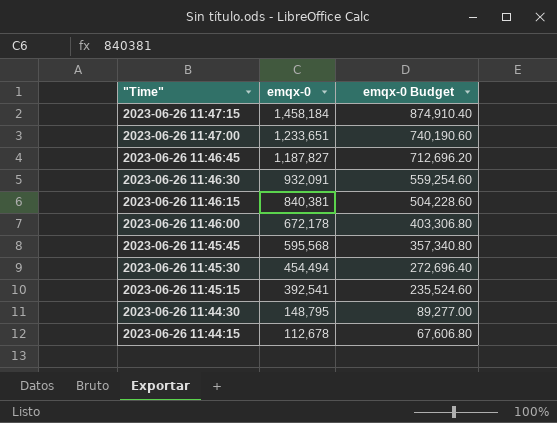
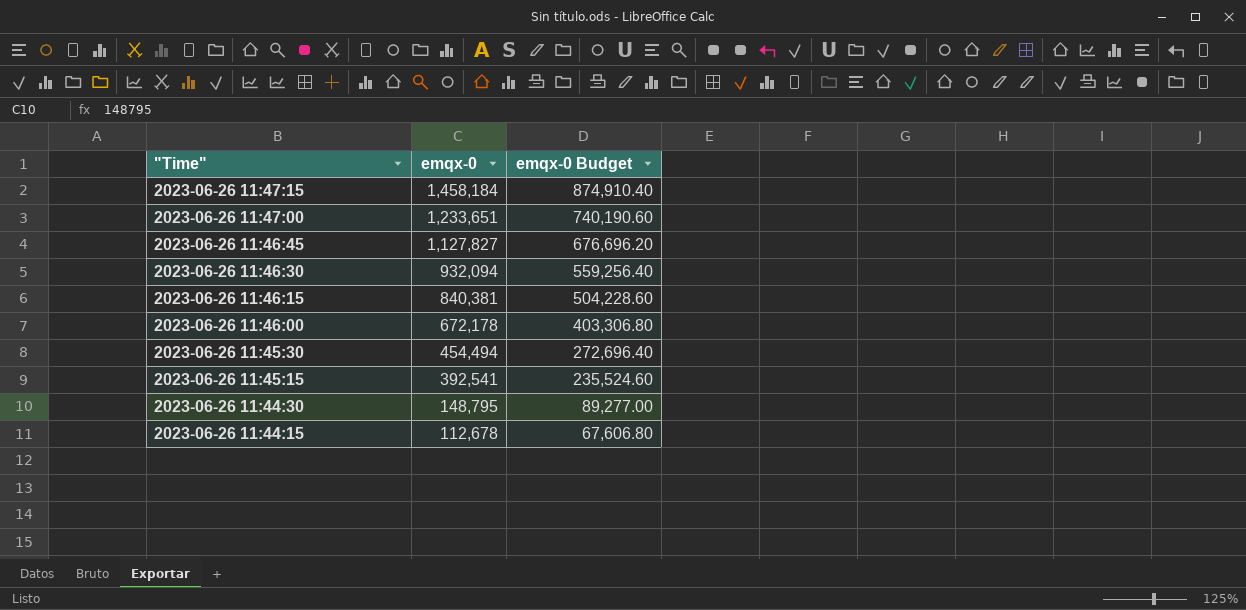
row 2023-06-26 11:45:45: 595,568 | 357,340.80 -> none
2023-06-26 11:46:45 | emqx-0: 1,187,827 -> 1,127,827
2023-06-26 11:46:45 | emqx-0 Budget: 712,696.20 -> 676,696.20
2023-06-26 11:46:30 | emqx-0: 932,091 -> 932,094
2023-06-26 11:46:30 | emqx-0 Budget: 559,254.60 -> 559,256.40

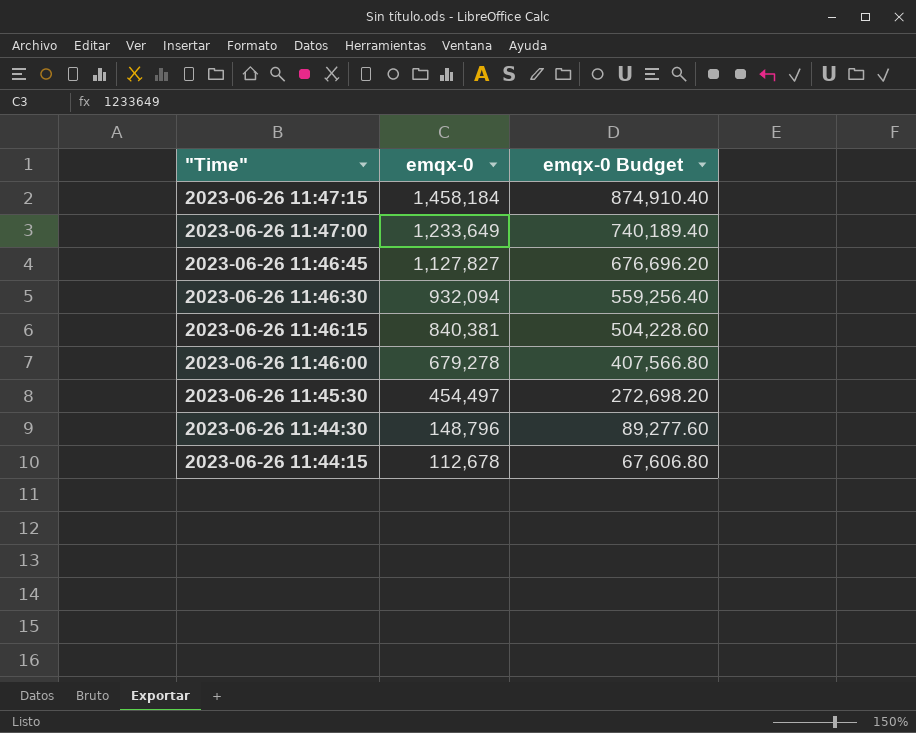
row 2023-06-26 11:45:15: 392,541 | 235,524.60 -> none
2023-06-26 11:47:00 | emqx-0: 1,233,651 -> 1,233,649
2023-06-26 11:47:00 | emqx-0 Budget: 740,190.60 -> 740,189.40
2023-06-26 11:46:00 | emqx-0: 672,178 -> 679,278
2023-06-26 11:46:00 | emqx-0 Budget: 403,306.80 -> 407,566.80
2023-06-26 11:45:30 | emqx-0: 454,494 -> 454,497
2023-06-26 11:45:30 | emqx-0 Budget: 272,696.40 -> 272,698.20
2023-06-26 11:44:30 | emqx-0: 148,795 -> 148,796
2023-06-26 11:44:30 | emqx-0 Budget: 89,277.00 -> 89,277.60

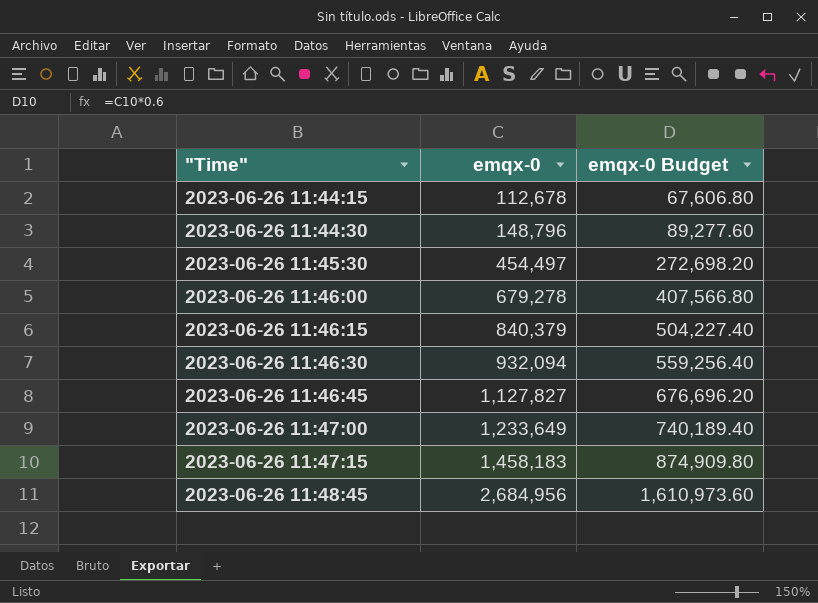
row order: "Time" descending -> "Time" ascending
2023-06-26 11:46:15 | emqx-0: 840,381 -> 840,379
2023-06-26 11:46:15 | emqx-0 Budget: 504,228.60 -> 504,227.40
2023-06-26 11:47:15 | emqx-0: 1,458,184 -> 1,458,183
2023-06-26 11:47:15 | emqx-0 Budget: 874,910.40 -> 874,909.80
row 2023-06-26 11:48:45: none -> 2,684,956 | 1,610,973.60

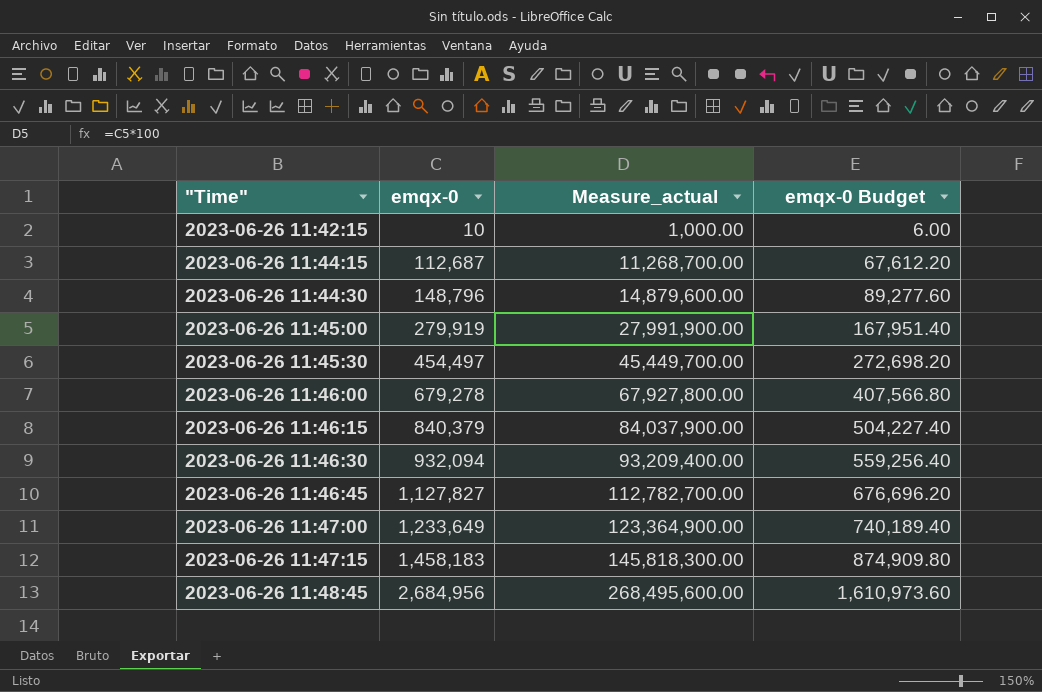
column Measure_actual | formula: none -> [emqx-0] * 100
row 2023-06-26 11:42:15: none -> 10 | 1,000.00 | 6.00
2023-06-26 11:44:15 | emqx-0: 112,678 -> 112,687
2023-06-26 11:44:15 | emqx-0 Budget: 67,606.80 -> 67,612.20
row 2023-06-26 11:45:00: none -> 279,919 | 27,991,900.00 | 167,951.40

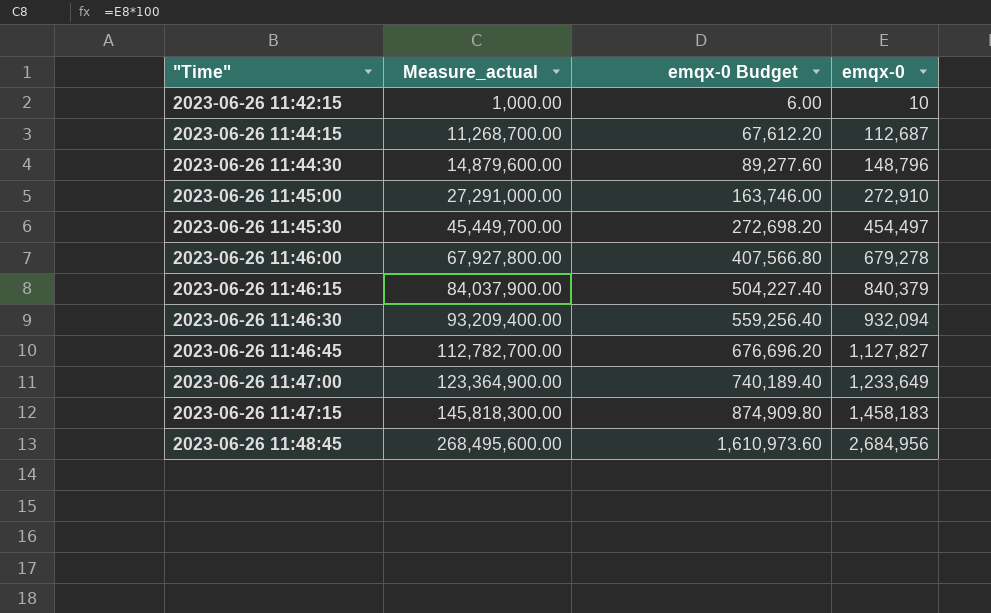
column emqx-0 | position: 2 -> 4
2023-06-26 11:45:00 | Measure_actual: 27,991,900.00 -> 27,291,000.00
2023-06-26 11:45:00 | emqx-0 Budget: 167,951.40 -> 163,746.00
2023-06-26 11:45:00 | emqx-0: 279,919 -> 272,910

